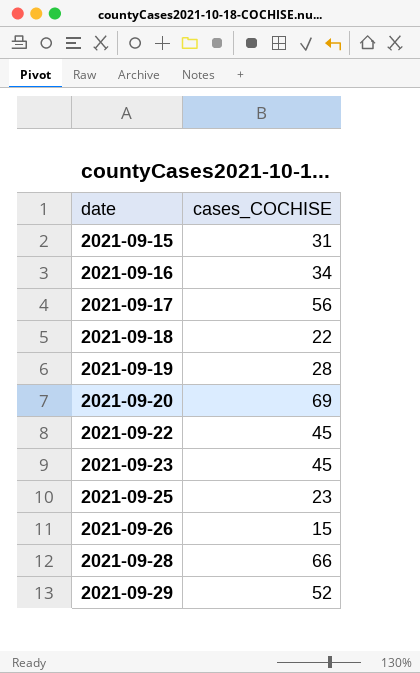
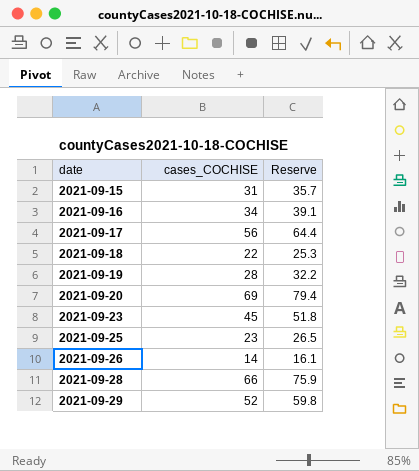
column Reserve | formula: none -> [cases_COCHISE] * 1.15
row 2021-09-22: 45 -> none
2021-09-26 | cases_COCHISE: 15 -> 14

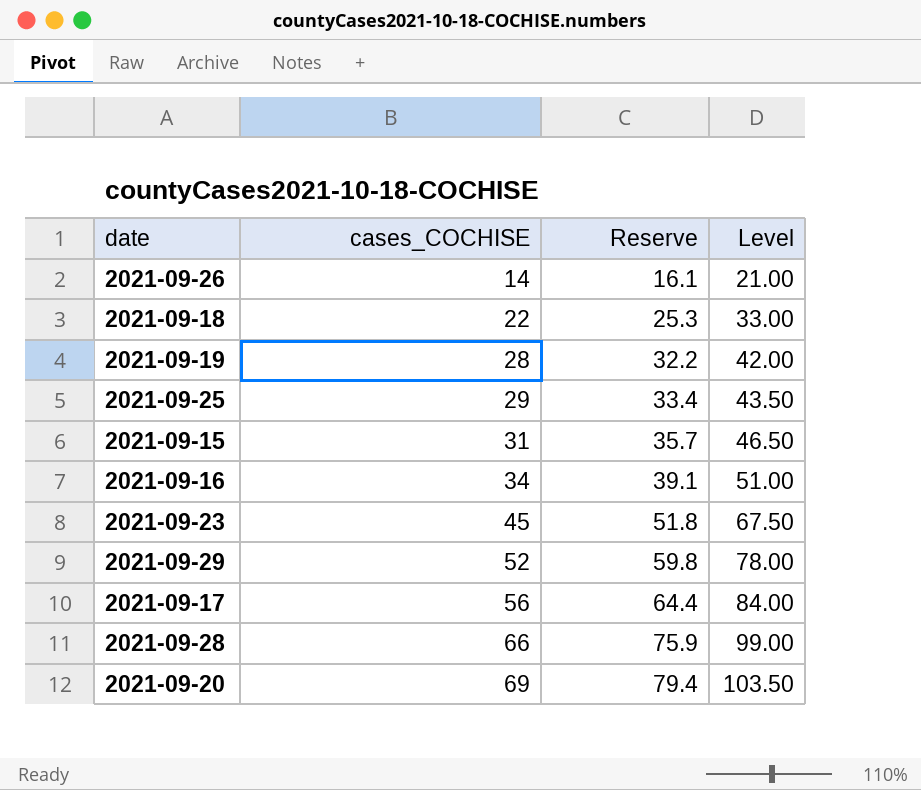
row order: date ascending -> cases_COCHISE ascending
column Level | formula: none -> [cases_COCHISE] * 1.5
2021-09-25 | cases_COCHISE: 23 -> 29
2021-09-25 | Reserve: 26.5 -> 33.4

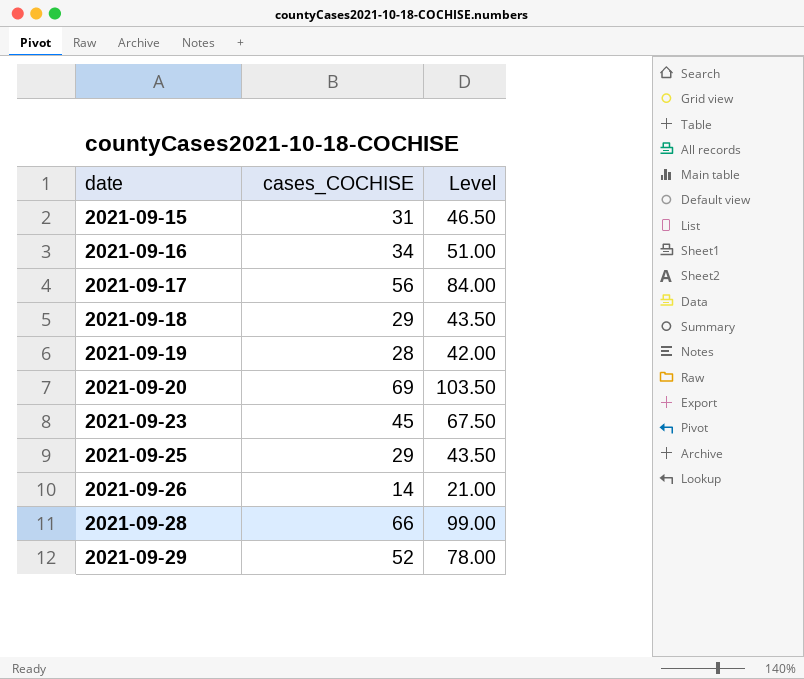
row order: cases_COCHISE ascending -> date ascending
column Reserve | formula: [cases_COCHISE] * 1.15 -> none
2021-09-18 | cases_COCHISE: 22 -> 29
2021-09-18 | Level: 33.00 -> 43.50

